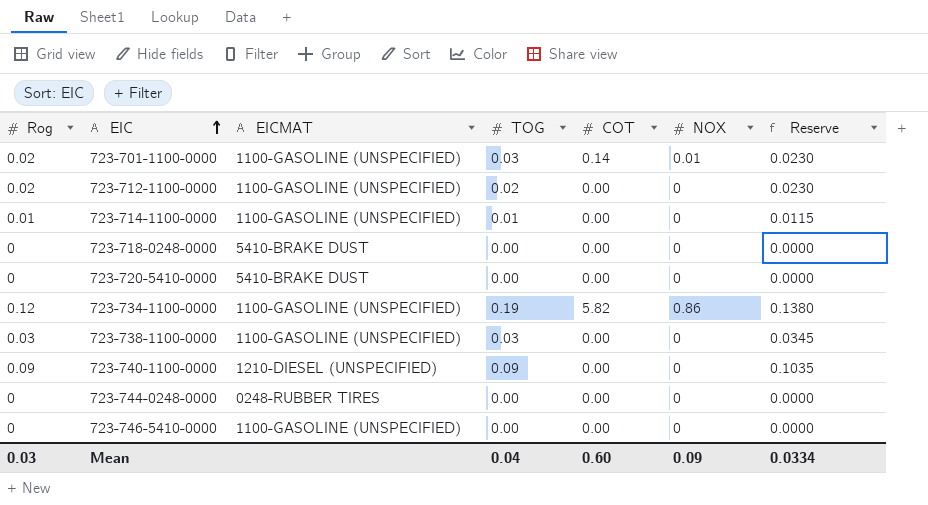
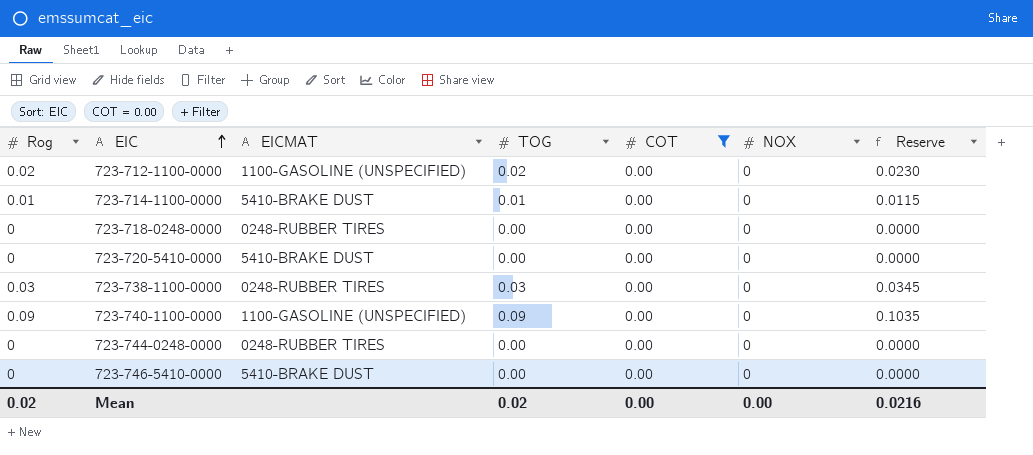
filter: none -> COT = 0.00
723-714-1100-0000 | EICMAT: 1100-GASOLINE (UNSPECIFIED) -> 5410-BRAKE DUST
723-718-0248-0000 | EICMAT: 5410-BRAKE DUST -> 0248-RUBBER TIRES
723-738-1100-0000 | EICMAT: 1100-GASOLINE (UNSPECIFIED) -> 0248-RUBBER TIRES
723-740-1100-0000 | EICMAT: 1210-DIESEL (UNSPECIFIED) -> 1100-GASOLINE (UNSPECIFIED)
723-746-5410-0000 | EICMAT: 1100-GASOLINE (UNSPECIFIED) -> 5410-BRAKE DUST
Mean | Rog: 0.03 -> 0.02
Mean | TOG: 0.04 -> 0.02
Mean | COT: 0.60 -> 0.00
Mean | NOX: 0.09 -> 0.00
Mean | Reserve: 0.0334 -> 0.0216

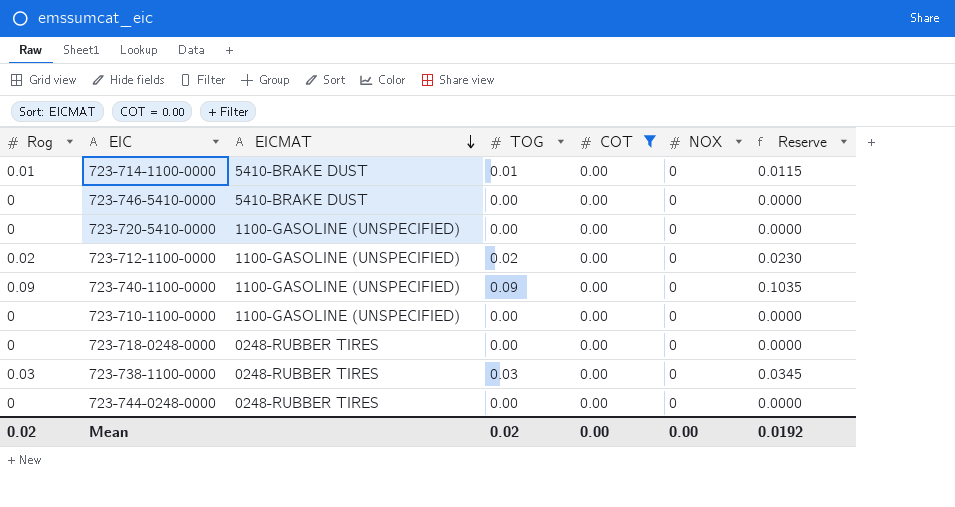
row order: EIC ascending -> EICMAT descending
723-720-5410-0000 | EICMAT: 5410-BRAKE DUST -> 1100-GASOLINE (UNSPECIFIED)
row 723-710-1100-0000: none -> 0 | 1100-GASOLINE (UNSPECIFIED) | 0.00 | 0.00 | 0 | 0.0000
Mean | Reserve: 0.0216 -> 0.0192

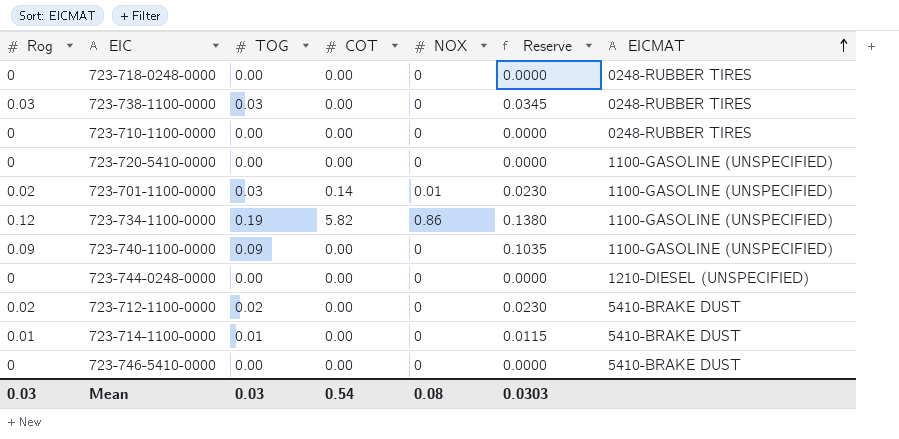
filter: COT = 0.00 -> none
row order: EICMAT descending -> EICMAT ascending
column EICMAT | position: 3 -> 7
723-710-1100-0000 | EICMAT: 1100-GASOLINE (UNSPECIFIED) -> 0248-RUBBER TIRES
723-744-0248-0000 | EICMAT: 0248-RUBBER TIRES -> 1210-DIESEL (UNSPECIFIED)
723-712-1100-0000 | EICMAT: 1100-GASOLINE (UNSPECIFIED) -> 5410-BRAKE DUST
Mean | Rog: 0.02 -> 0.03
Mean | TOG: 0.02 -> 0.03
Mean | COT: 0.00 -> 0.54
Mean | NOX: 0.00 -> 0.08
Mean | Reserve: 0.0192 -> 0.0303

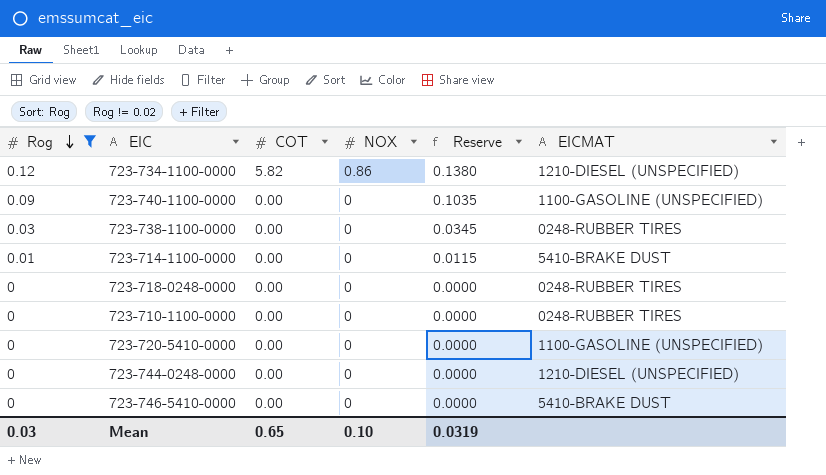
filter: none -> Rog != 0.02
row order: EICMAT ascending -> Rog descending
column TOG | position: 3 -> none
723-734-1100-0000 | EICMAT: 1100-GASOLINE (UNSPECIFIED) -> 1210-DIESEL (UNSPECIFIED)
Mean | COT: 0.54 -> 0.65
Mean | NOX: 0.08 -> 0.10
Mean | Reserve: 0.0303 -> 0.0319

